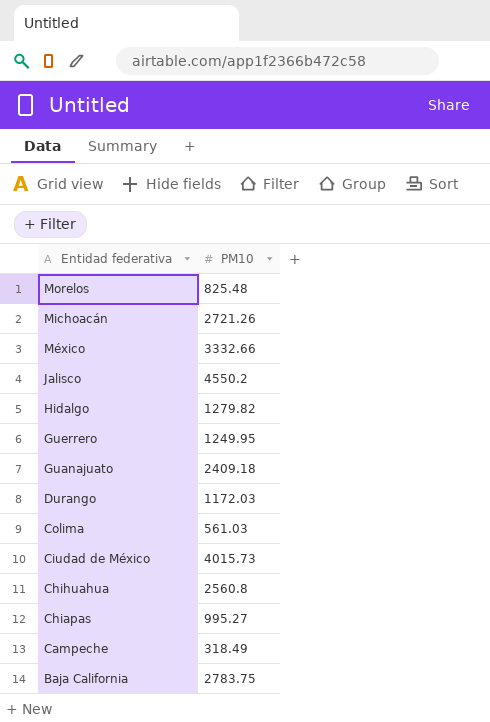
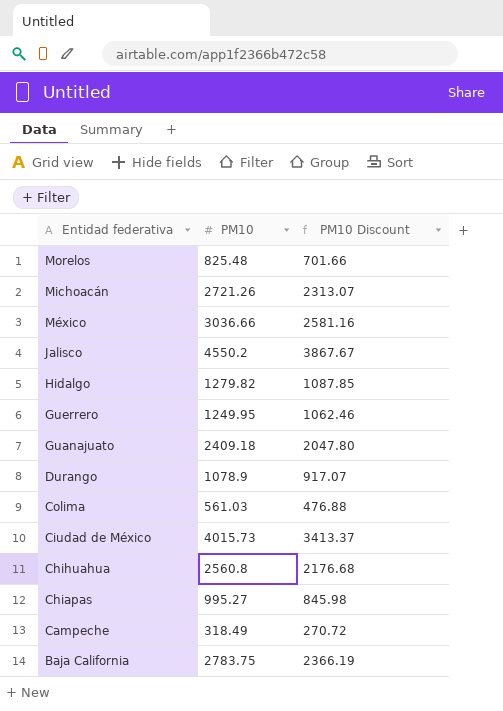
column PM10 Discount | formula: none -> [PM10] * 0.85
México | PM10: 3332.66 -> 3036.66
Durango | PM10: 1172.03 -> 1078.9

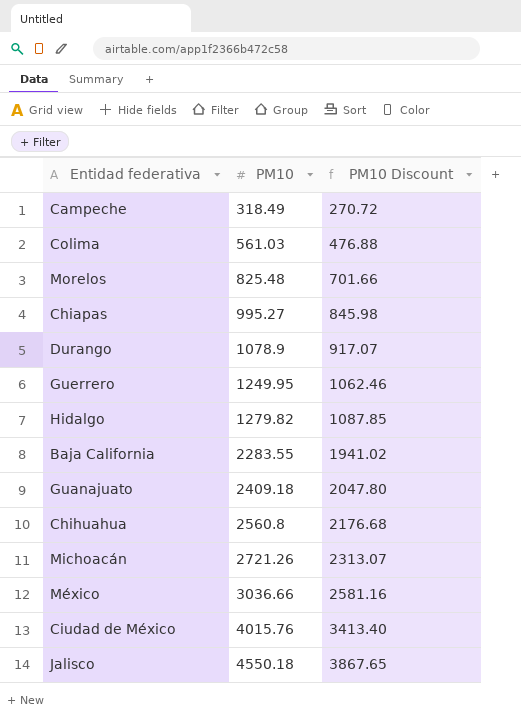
row order: Entidad federativa descending -> PM10 ascending
Baja California | PM10: 2783.75 -> 2283.55
Baja California | PM10 Discount: 2366.19 -> 1941.02
Ciudad de México | PM10: 4015.73 -> 4015.76
Ciudad de México | PM10 Discount: 3413.37 -> 3413.40
Jalisco | PM10: 4550.2 -> 4550.18
Jalisco | PM10 Discount: 3867.67 -> 3867.65

